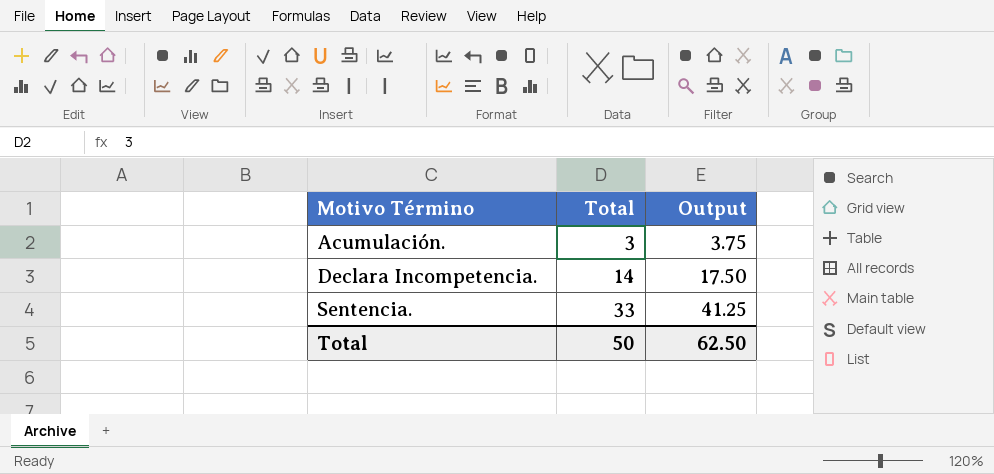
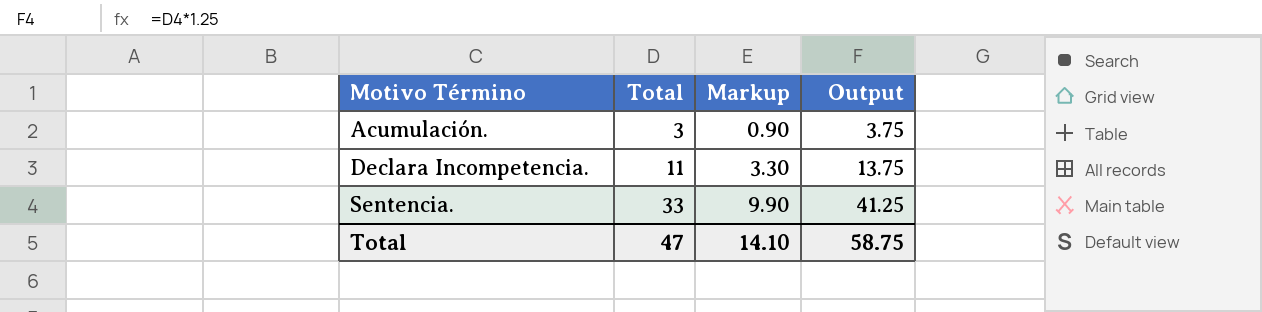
column Markup | formula: none -> [Total] * 0.3
Declara Incompetencia. | Total: 14 -> 11
Declara Incompetencia. | Output: 17.50 -> 13.75
Total | Total: 50 -> 47
Total | Output: 62.50 -> 58.75

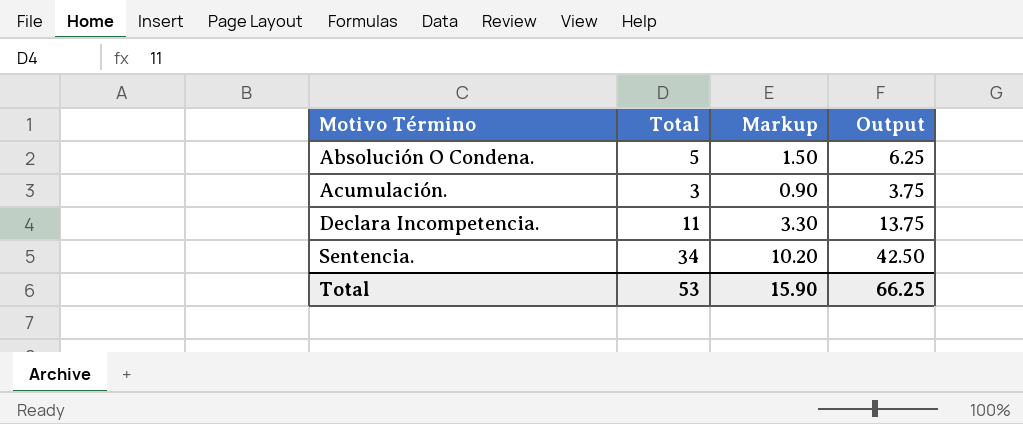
row Absolución O Condena.: none -> 5 | 1.50 | 6.25
Sentencia. | Total: 33 -> 34
Sentencia. | Markup: 9.90 -> 10.20
Sentencia. | Output: 41.25 -> 42.50
Total | Total: 47 -> 53
Total | Markup: 14.10 -> 15.90
Total | Output: 58.75 -> 66.25

